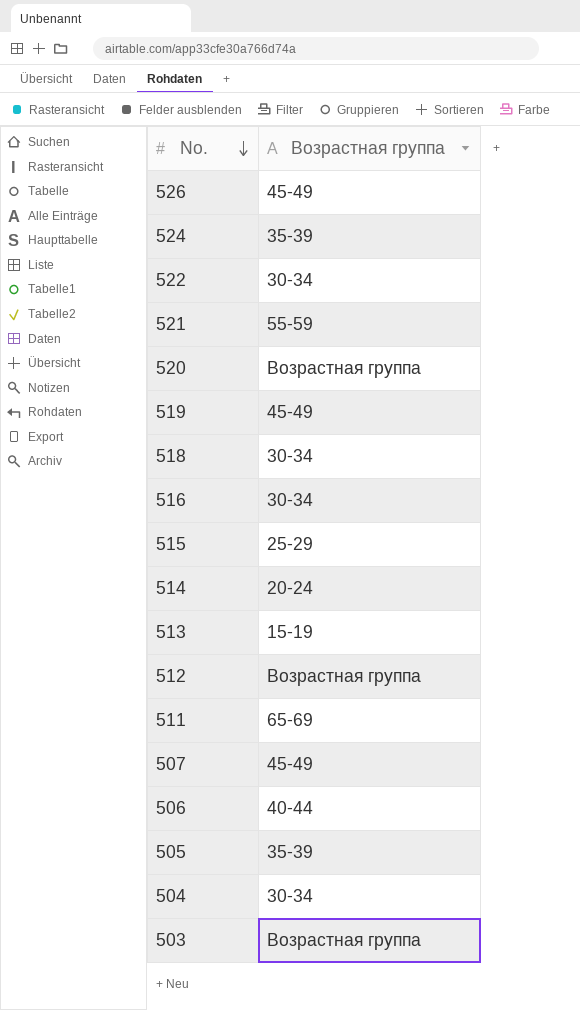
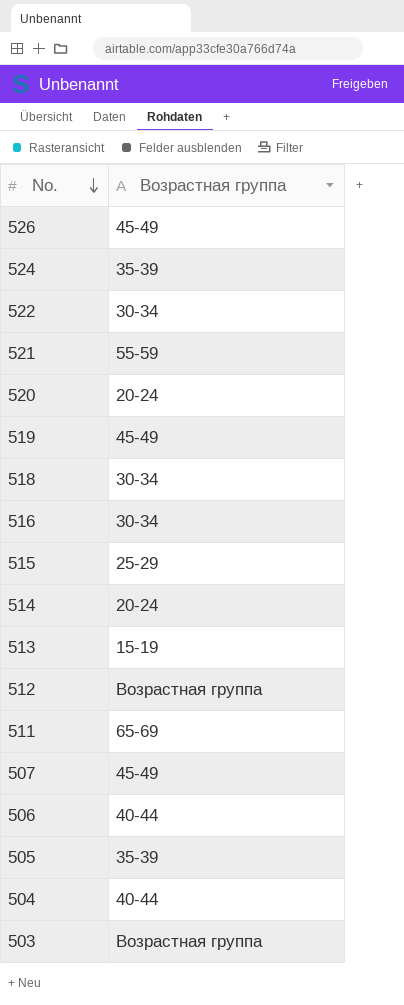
520 | Возрастная группа: Возрастная группа -> 20-24
504 | Возрастная группа: 30-34 -> 40-44

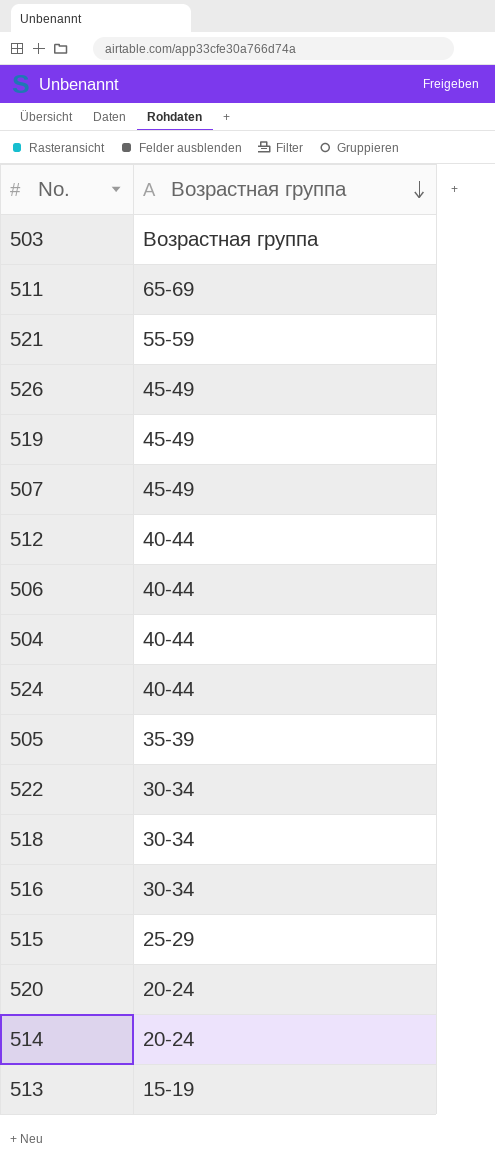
row order: No. descending -> Возрастная группа descending
512 | Возрастная группа: Возрастная группа -> 40-44
524 | Возрастная группа: 35-39 -> 40-44

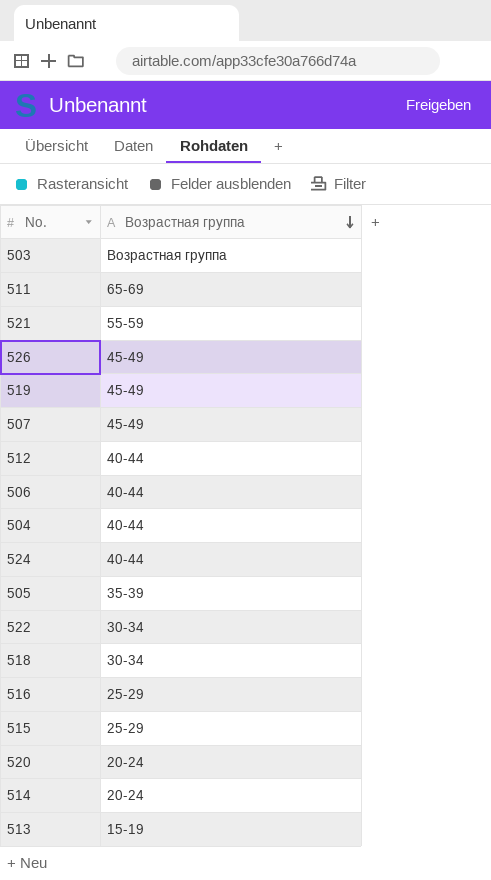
516 | Возрастная группа: 30-34 -> 25-29

